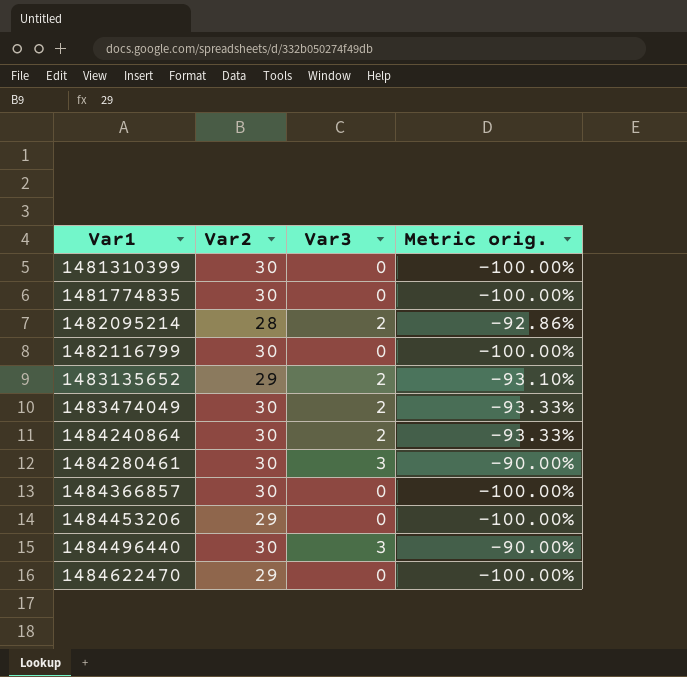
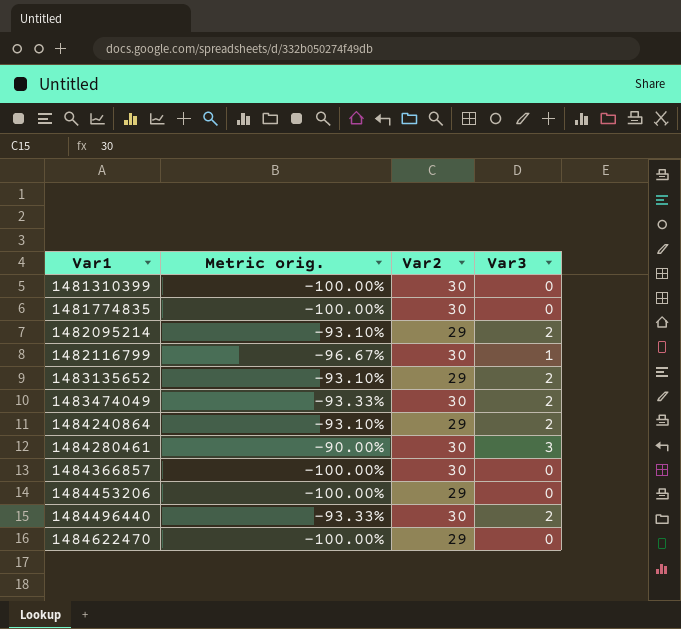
column Metric orig. | position: 4 -> 2
1482095214 | Metric orig.: -92.86% -> -93.10%
1482095214 | Var2: 28 -> 29
1482116799 | Metric orig.: -100.00% -> -96.67%
1482116799 | Var3: 0 -> 1
1484240864 | Metric orig.: -93.33% -> -93.10%
1484240864 | Var2: 30 -> 29
1484496440 | Metric orig.: -90.00% -> -93.33%
1484496440 | Var3: 3 -> 2

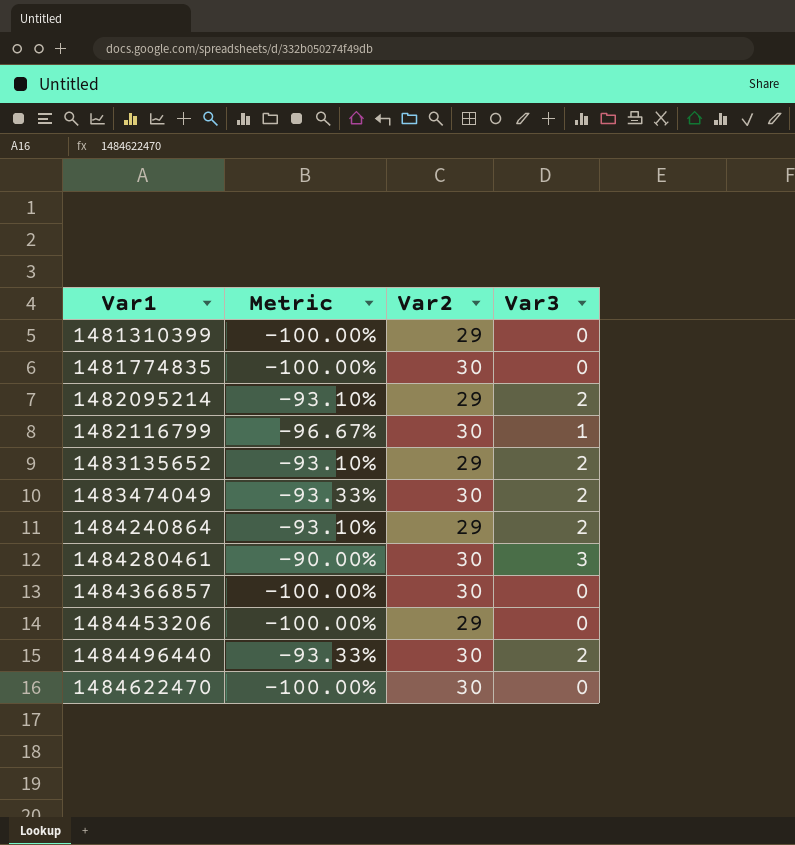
column name: Metric orig. -> Metric
1481310399 | Var2: 30 -> 29
1484622470 | Var2: 29 -> 30

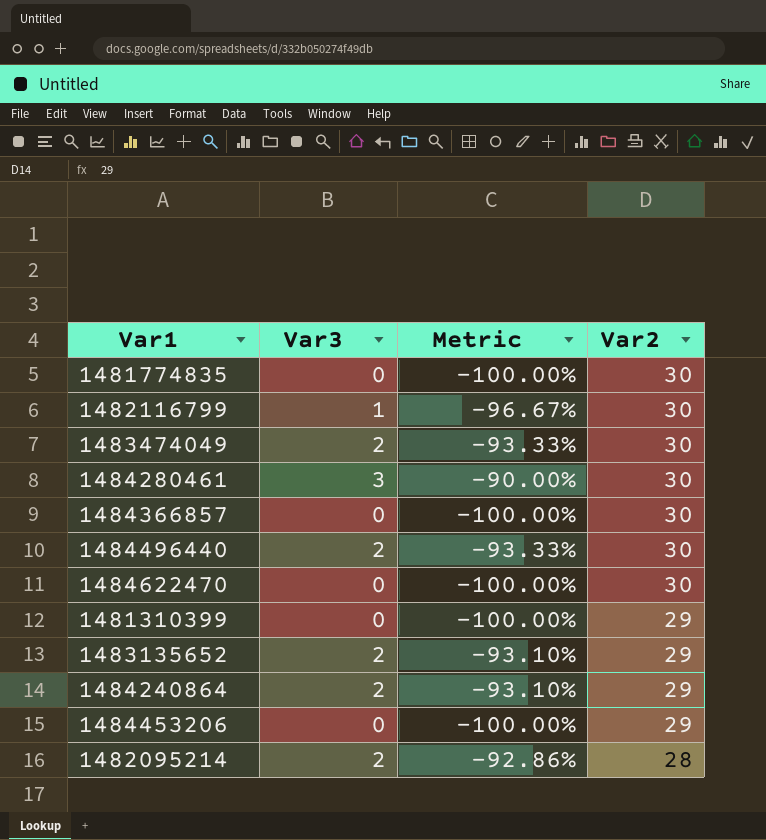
row order: Var1 ascending -> Var2 descending
column Var3 | position: 4 -> 2
1482095214 | Metric: -93.10% -> -92.86%
1482095214 | Var2: 29 -> 28

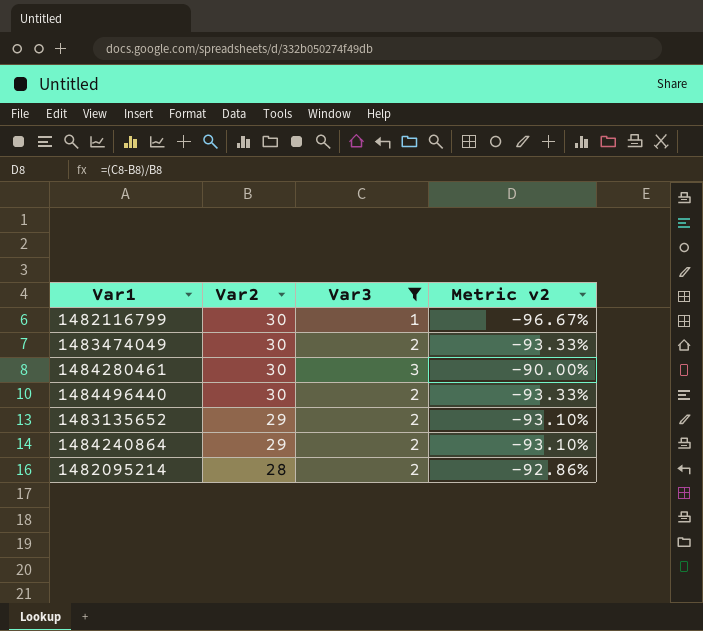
filter: none -> Var3 != 0
column Var2 | position: 4 -> 2
column name: Metric -> Metric v2

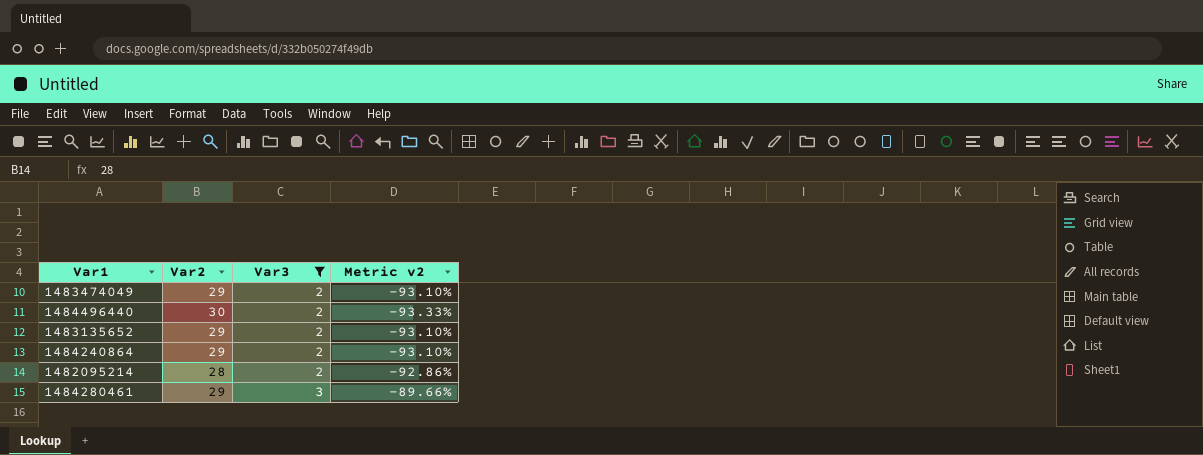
row order: Var2 descending -> Var3 ascending
row 1482116799: 30 | 1 | -96.67% -> none
1483474049 | Var2: 30 -> 29
1483474049 | Metric v2: -93.33% -> -93.10%
1484280461 | Var2: 30 -> 29
1484280461 | Metric v2: -90.00% -> -89.66%

